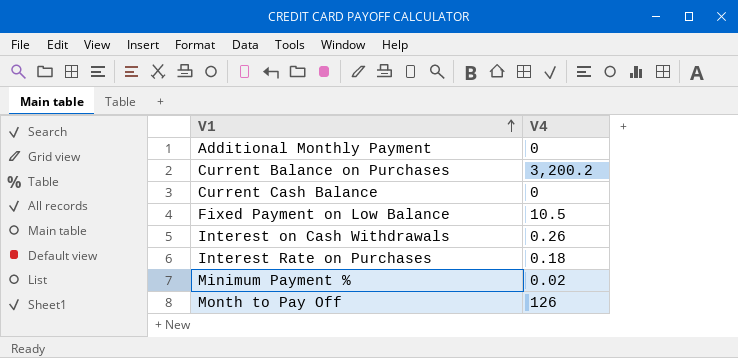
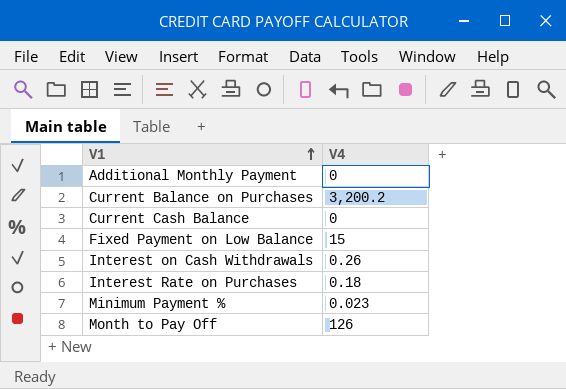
Fixed Payment on Low Balance | V4: 10.5 -> 15
Minimum Payment % | V4: 0.02 -> 0.023

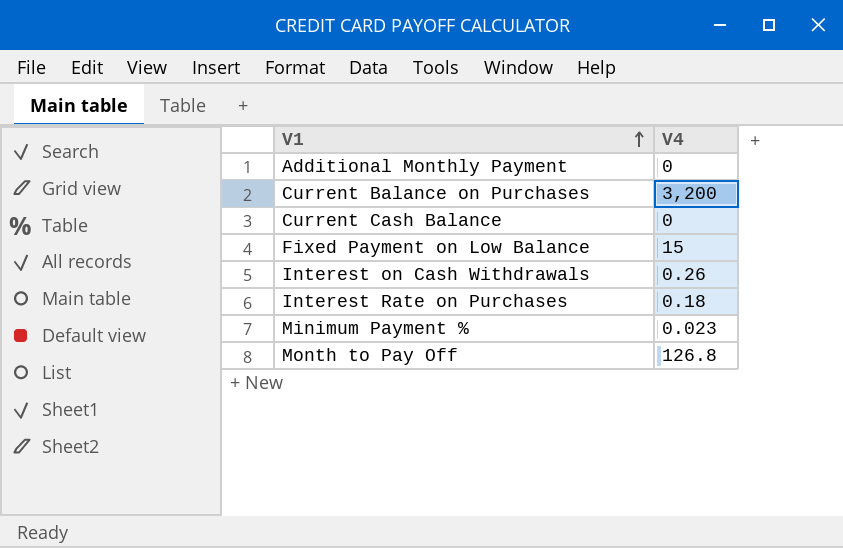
Current Balance on Purchases | V4: 3,200.2 -> 3,200
Month to Pay Off | V4: 126 -> 126.8

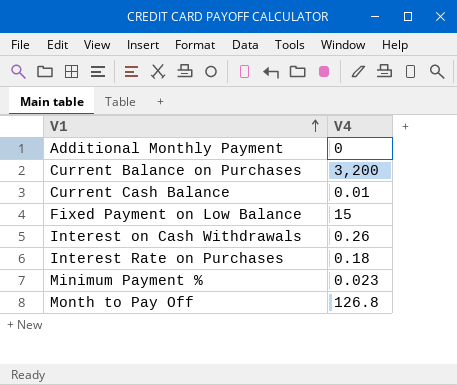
Current Cash Balance | V4: 0 -> 0.01

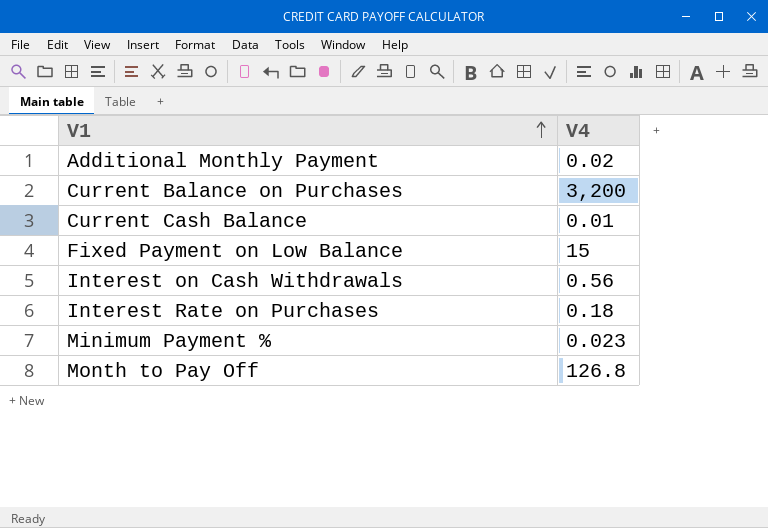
Additional Monthly Payment | V4: 0 -> 0.02
Interest on Cash Withdrawals | V4: 0.26 -> 0.56

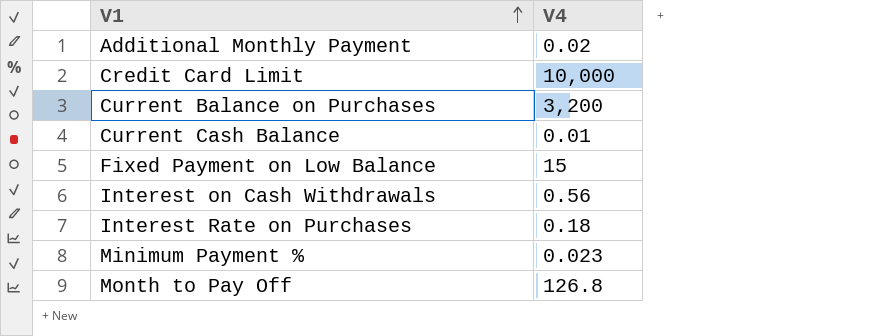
row Credit Card Limit: none -> 10,000

